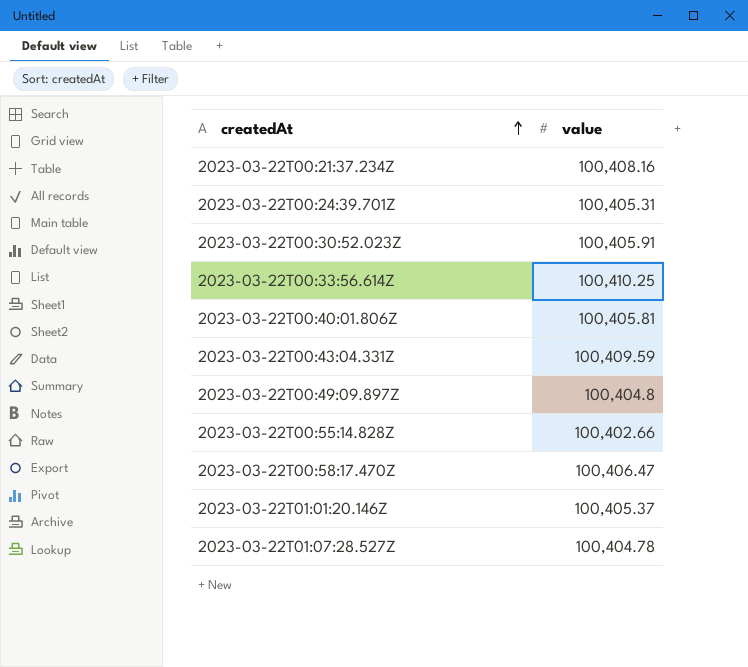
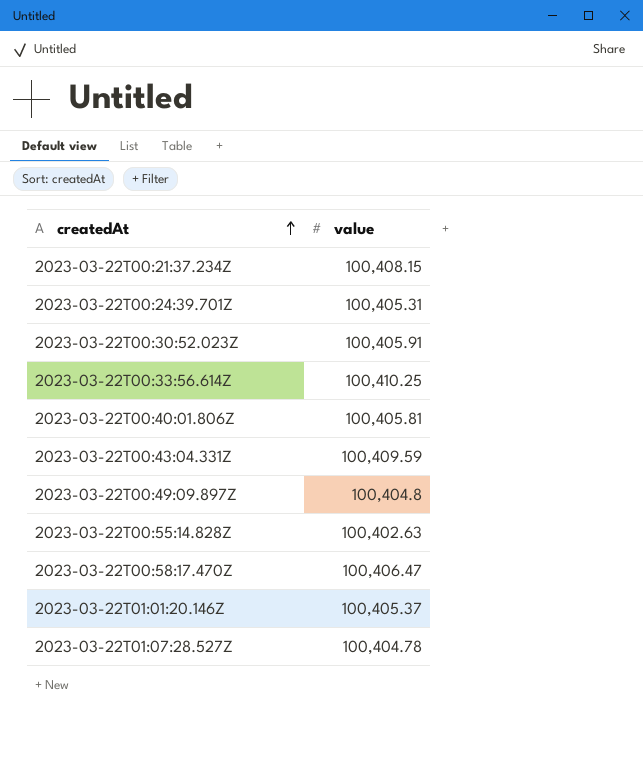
2023-03-22T00:21:37.234Z | value: 100,408.16 -> 100,408.15
2023-03-22T00:55:14.828Z | value: 100,402.66 -> 100,402.63

